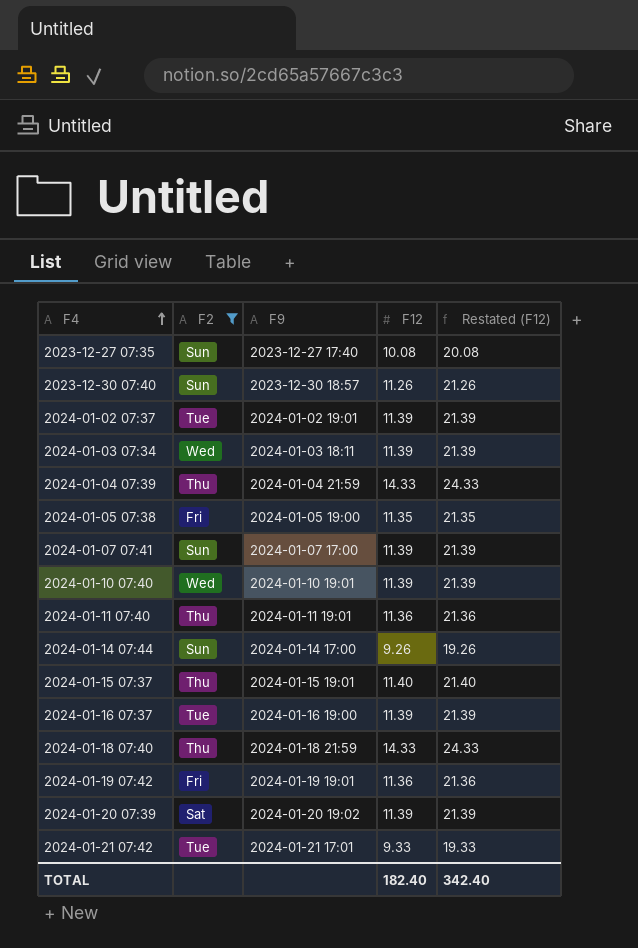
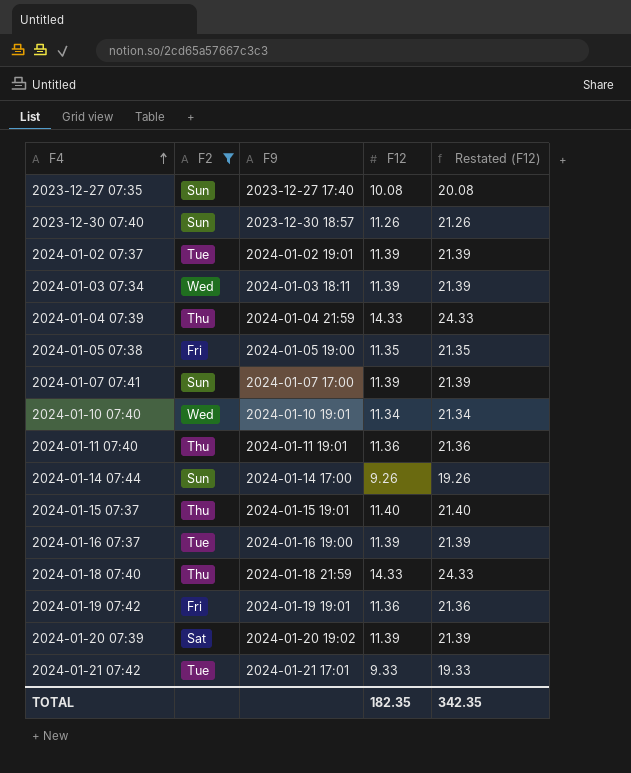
2024-01-10 07:40 | F12: 11.39 -> 11.34
2024-01-10 07:40 | Restated (F12): 21.39 -> 21.34
TOTAL | F12: 182.40 -> 182.35
TOTAL | Restated (F12): 342.40 -> 342.35

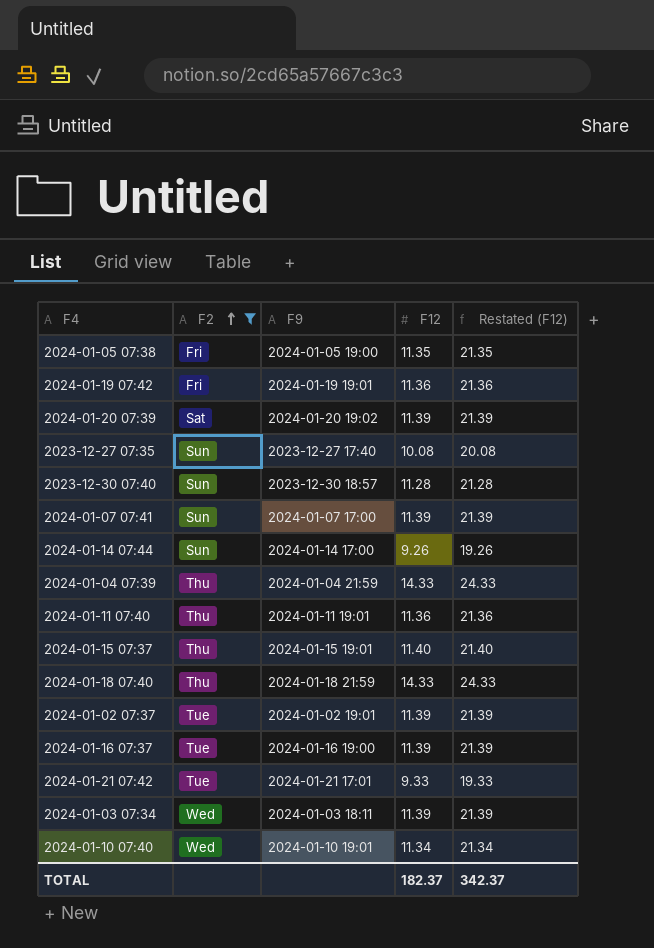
row order: F4 ascending -> F2 ascending
2023-12-30 07:40 | F12: 11.26 -> 11.28
2023-12-30 07:40 | Restated (F12): 21.26 -> 21.28
TOTAL | F12: 182.35 -> 182.37
TOTAL | Restated (F12): 342.35 -> 342.37

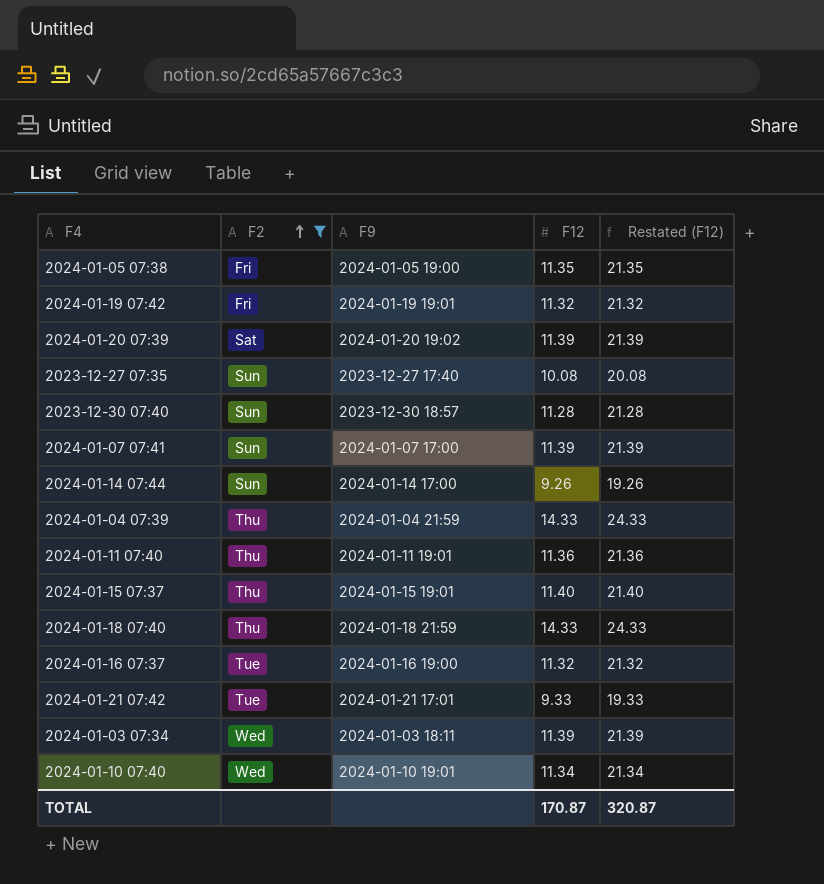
row 2024-01-02 07:37: Tue | 2024-01-02 19:01 | 11.39 | 21.39 -> none
2024-01-19 07:42 | F12: 11.36 -> 11.32
2024-01-19 07:42 | Restated (F12): 21.36 -> 21.32
2024-01-16 07:37 | F12: 11.39 -> 11.32
2024-01-16 07:37 | Restated (F12): 21.39 -> 21.32
TOTAL | F12: 182.37 -> 170.87
TOTAL | Restated (F12): 342.37 -> 320.87

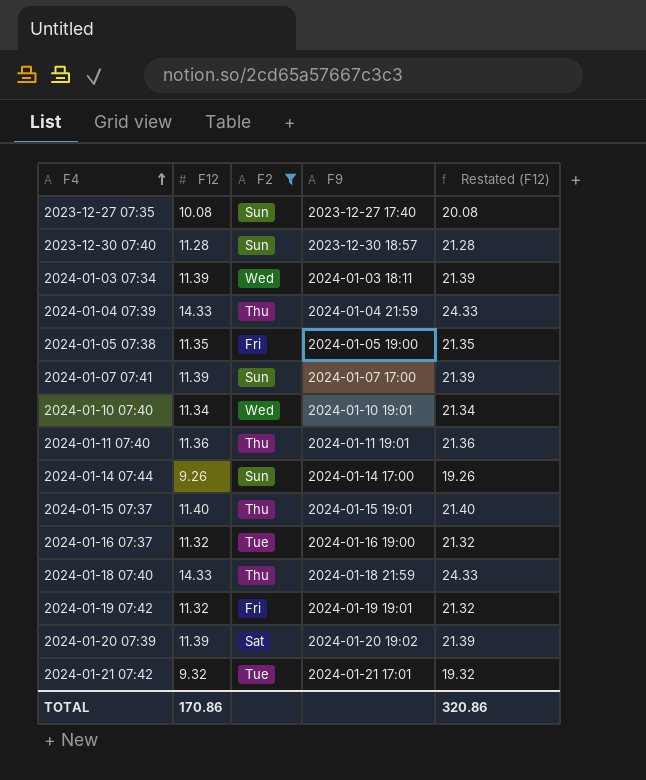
row order: F2 ascending -> F4 ascending
column F12 | position: 4 -> 2
2024-01-21 07:42 | F12: 9.33 -> 9.32
2024-01-21 07:42 | Restated (F12): 19.33 -> 19.32
TOTAL | F12: 170.87 -> 170.86
TOTAL | Restated (F12): 320.87 -> 320.86

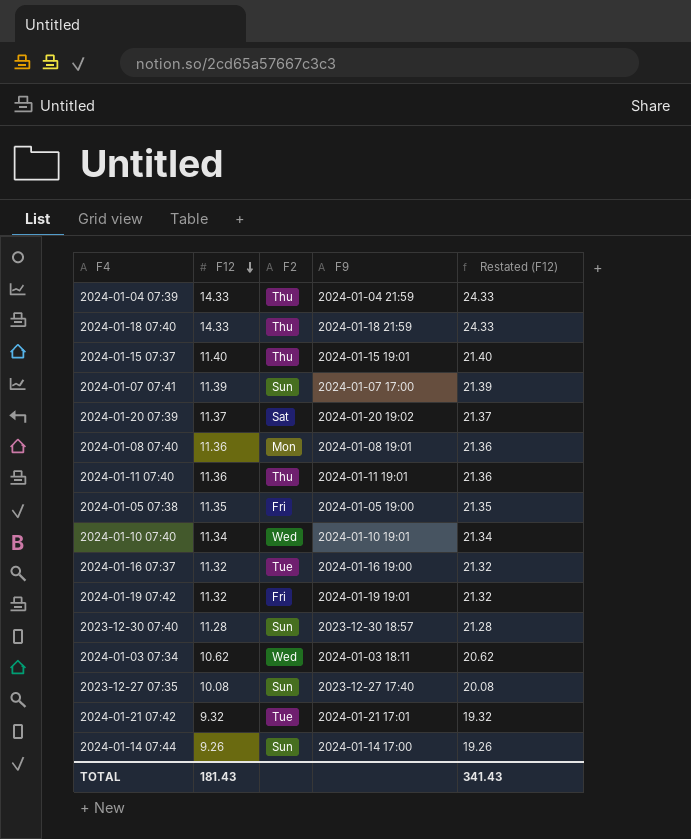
filter: F2 != Mon -> none
row order: F4 ascending -> F12 descending
2024-01-20 07:39 | F12: 11.39 -> 11.37
2024-01-20 07:39 | Restated (F12): 21.39 -> 21.37
2024-01-03 07:34 | F12: 11.39 -> 10.62
2024-01-03 07:34 | Restated (F12): 21.39 -> 20.62
TOTAL | F12: 170.86 -> 181.43
TOTAL | Restated (F12): 320.86 -> 341.43

